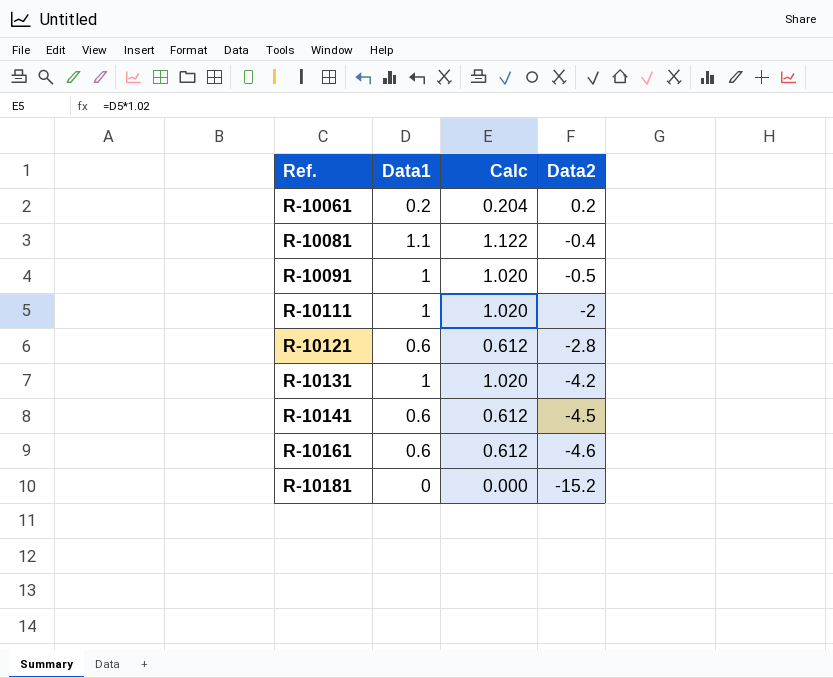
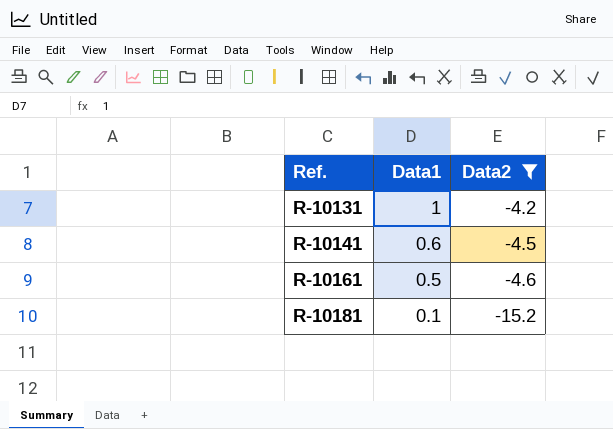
filter: none -> Data2 <= -4.2
column Calc | formula: [Data1] * 1.02 -> none
R-10161 | Data1: 0.6 -> 0.5
R-10181 | Data1: 0 -> 0.1

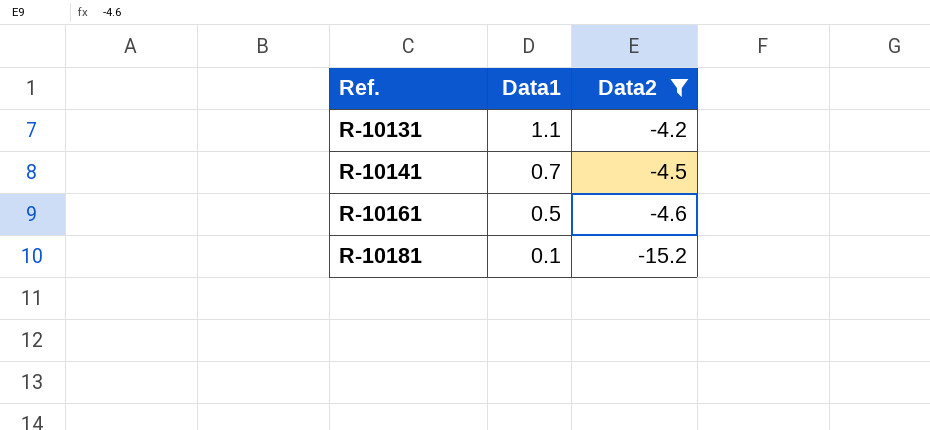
R-10131 | Data1: 1 -> 1.1
R-10141 | Data1: 0.6 -> 0.7

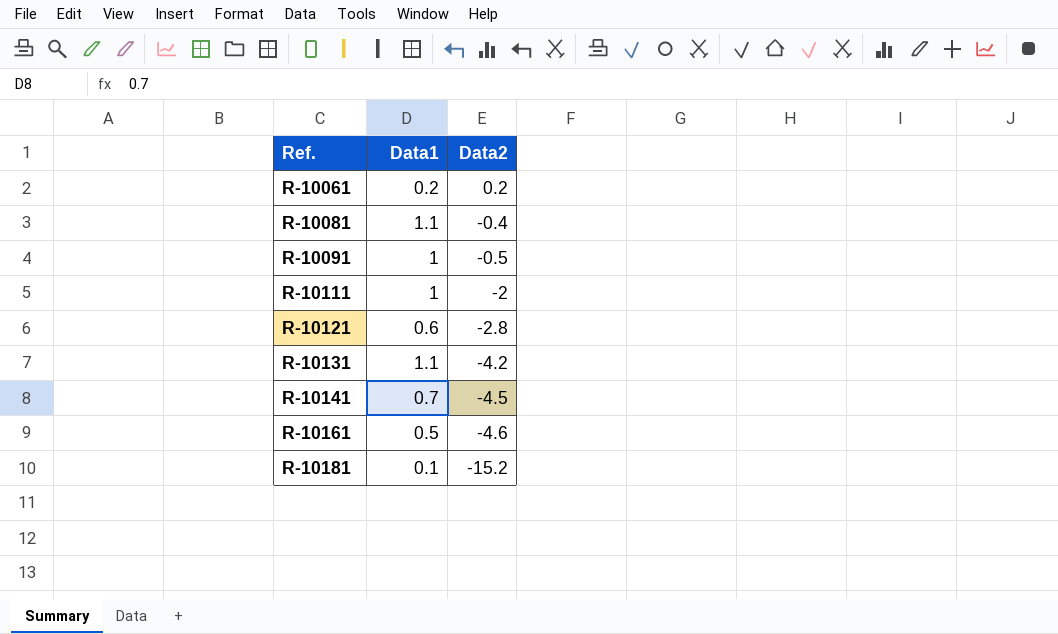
filter: Data2 <= -4.2 -> none

